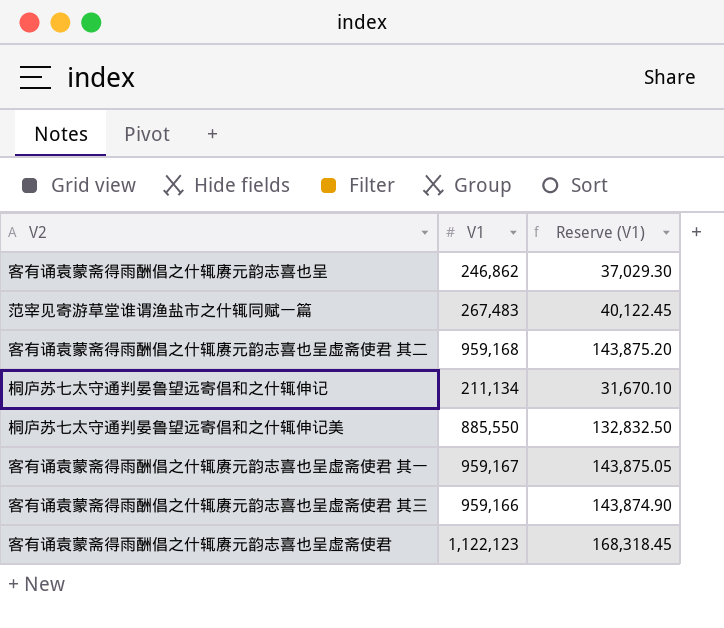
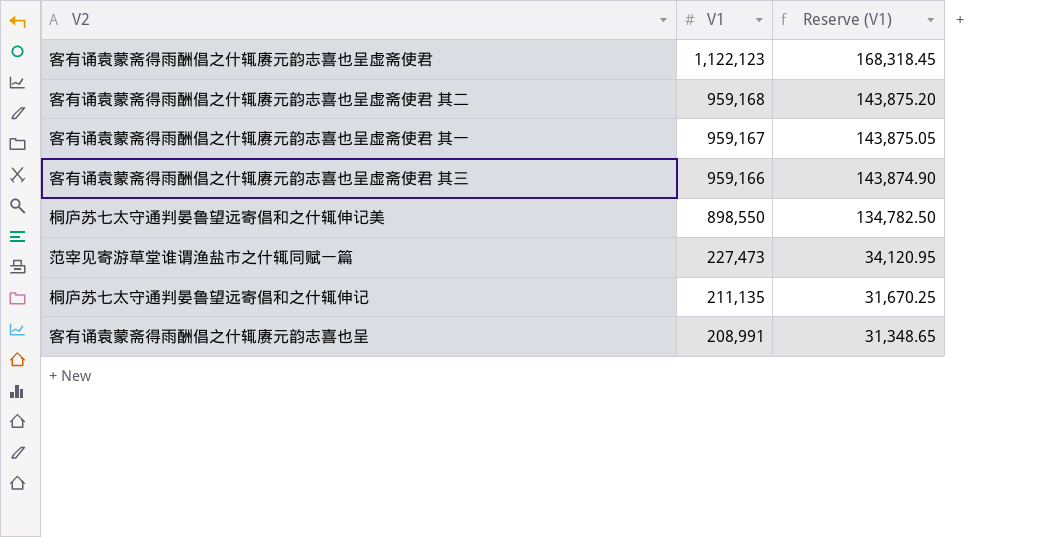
row order: none -> V1 descending
桐庐苏七太守通判晏鲁望远寄倡和之什辄伸记美 | V1: 885,550 -> 898,550
桐庐苏七太守通判晏鲁望远寄倡和之什辄伸记美 | Reserve (V1): 132,832.50 -> 134,782.50
范宰见寄游草堂谁谓渔盐市之什辄同赋一篇 | V1: 267,483 -> 227,473
范宰见寄游草堂谁谓渔盐市之什辄同赋一篇 | Reserve (V1): 40,122.45 -> 34,120.95
桐庐苏七太守通判晏鲁望远寄倡和之什辄伸记 | V1: 211,134 -> 211,135
桐庐苏七太守通判晏鲁望远寄倡和之什辄伸记 | Reserve (V1): 31,670.10 -> 31,670.25
客有诵袁蒙斋得雨酬倡之什辄赓元韵志喜也呈 | V1: 246,862 -> 208,991
客有诵袁蒙斋得雨酬倡之什辄赓元韵志喜也呈 | Reserve (V1): 37,029.30 -> 31,348.65

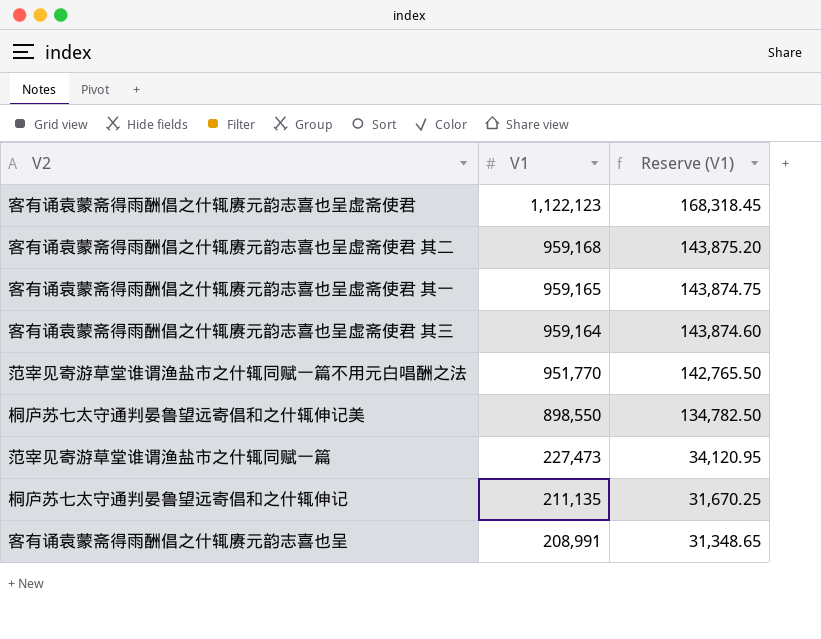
客有诵袁蒙斋得雨酬倡之什辄赓元韵志喜也呈虚斋使君 其一 | V1: 959,167 -> 959,165
客有诵袁蒙斋得雨酬倡之什辄赓元韵志喜也呈虚斋使君 其一 | Reserve (V1): 143,875.05 -> 143,874.75
客有诵袁蒙斋得雨酬倡之什辄赓元韵志喜也呈虚斋使君 其三 | V1: 959,166 -> 959,164
客有诵袁蒙斋得雨酬倡之什辄赓元韵志喜也呈虚斋使君 其三 | Reserve (V1): 143,874.90 -> 143,874.60
row 范宰见寄游草堂谁谓渔盐市之什辄同赋一篇不用元白唱酬之法: none -> 951,770 | 142,765.50

